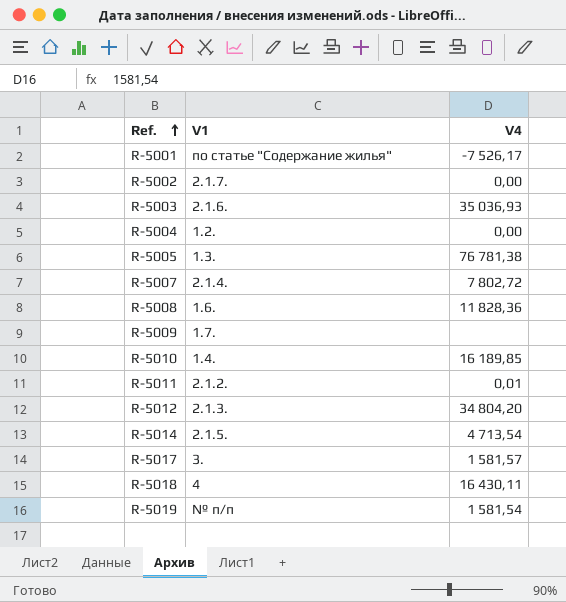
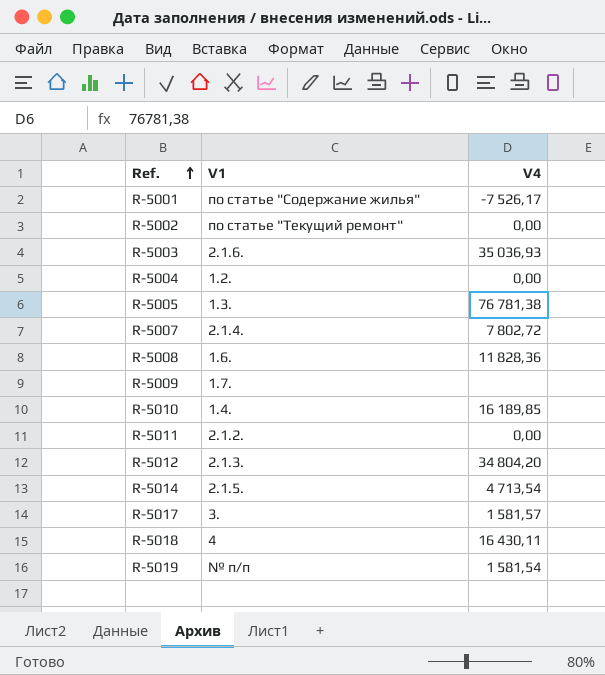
R-5002 | V1: 2.1.7. -> по статье "Текущий ремонт"
R-5011 | V4: 0,01 -> 0,00

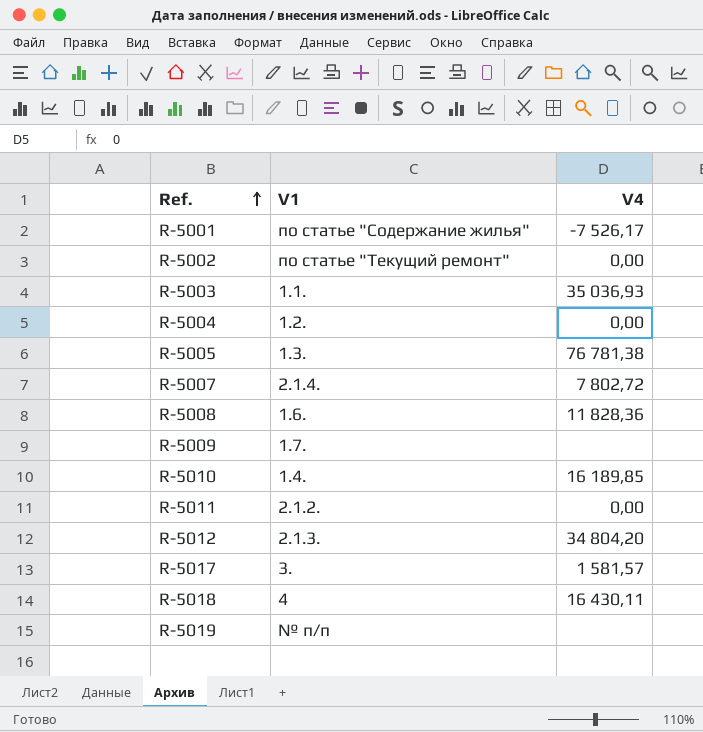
row R-5014: 2.1.5. | 4 713,54 -> none
R-5003 | V1: 2.1.6. -> 1.1.
R-5019 | V4: 1 581,54 -> none

